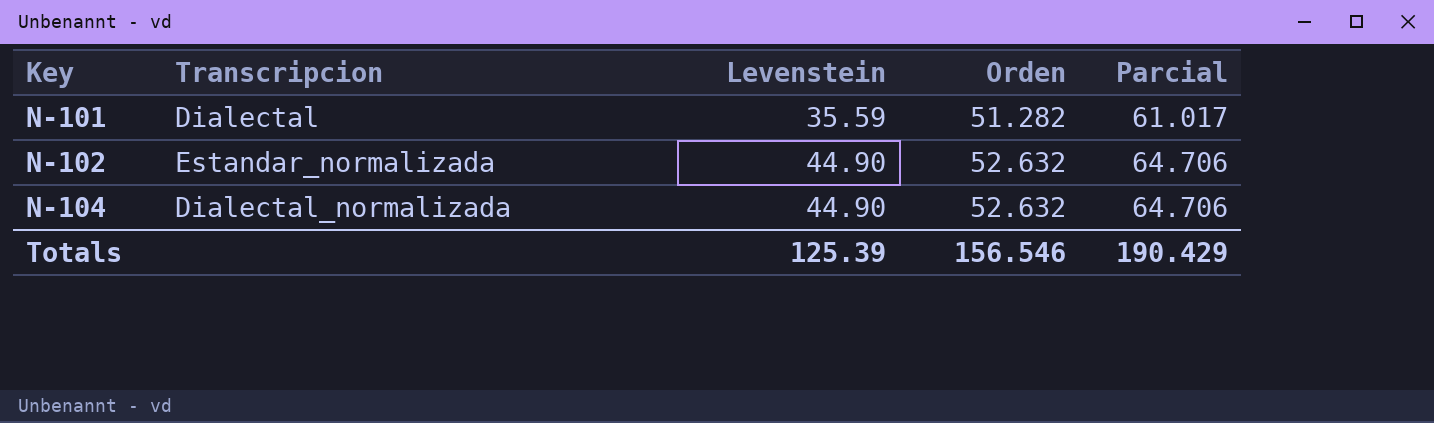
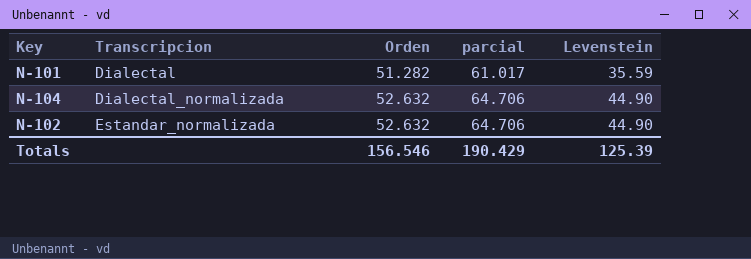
row order: Key ascending -> Transcripcion ascending
column name: Parcial -> parcial
column Levenstein | position: 3 -> 5

